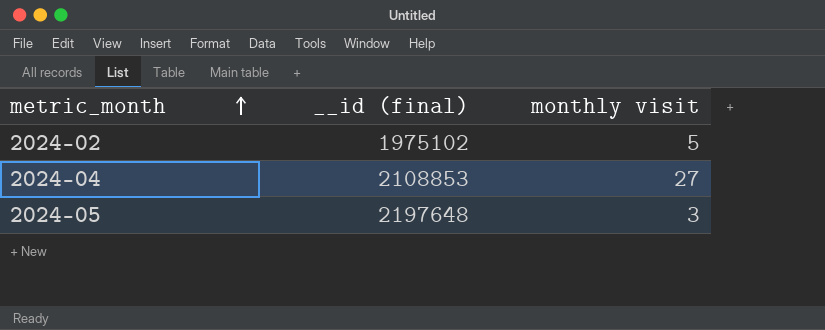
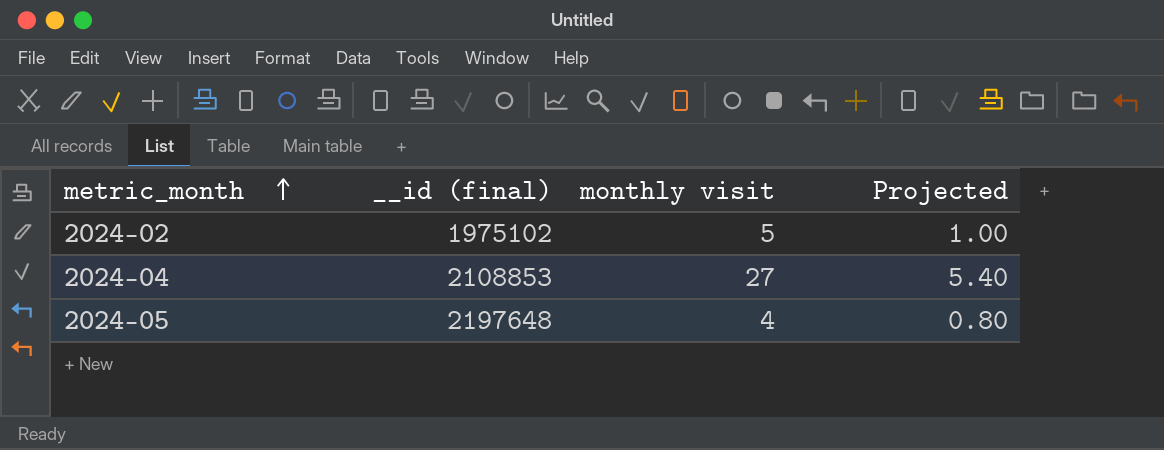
column Projected | formula: none -> [monthly visit] * 0.2
2024-05 | monthly visit: 3 -> 4

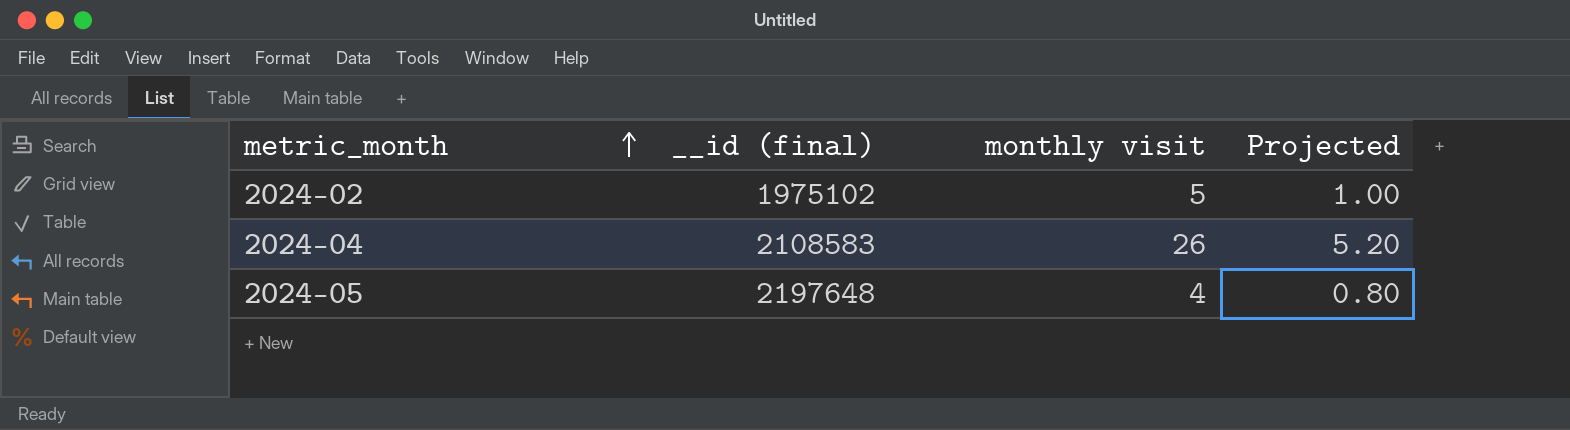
2024-04 | __id (final): 2108853 -> 2108583
2024-04 | monthly visit: 27 -> 26
2024-04 | Projected: 5.40 -> 5.20

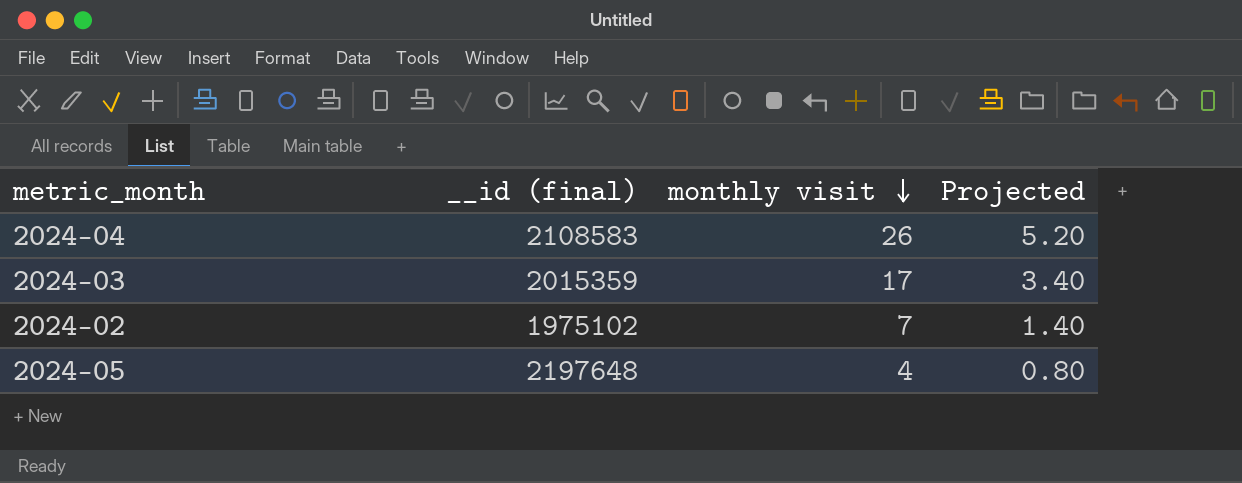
row order: metric_month ascending -> monthly visit descending
row 2024-03: none -> 2015359 | 17 | 3.40
2024-02 | monthly visit: 5 -> 7
2024-02 | Projected: 1.00 -> 1.40

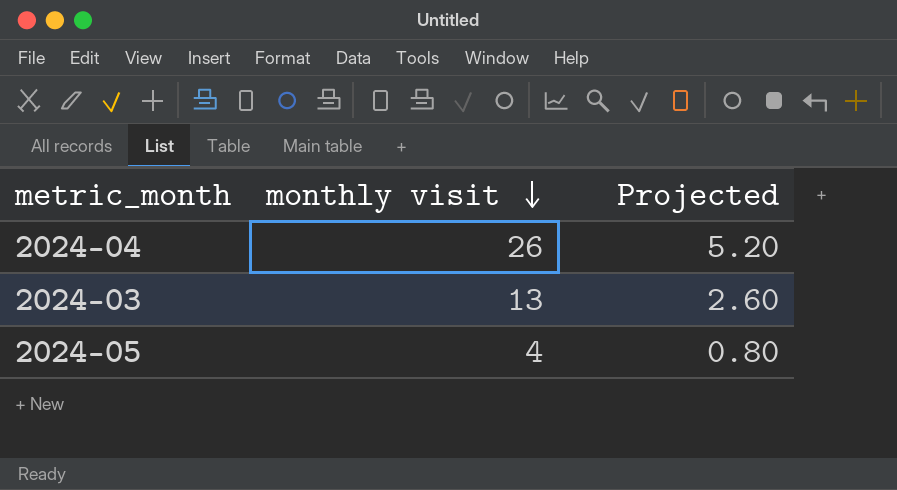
column __id (final) | position: 2 -> none
row 2024-02: 1975102 | 7 | 1.40 -> none
2024-03 | monthly visit: 17 -> 13
2024-03 | Projected: 3.40 -> 2.60

